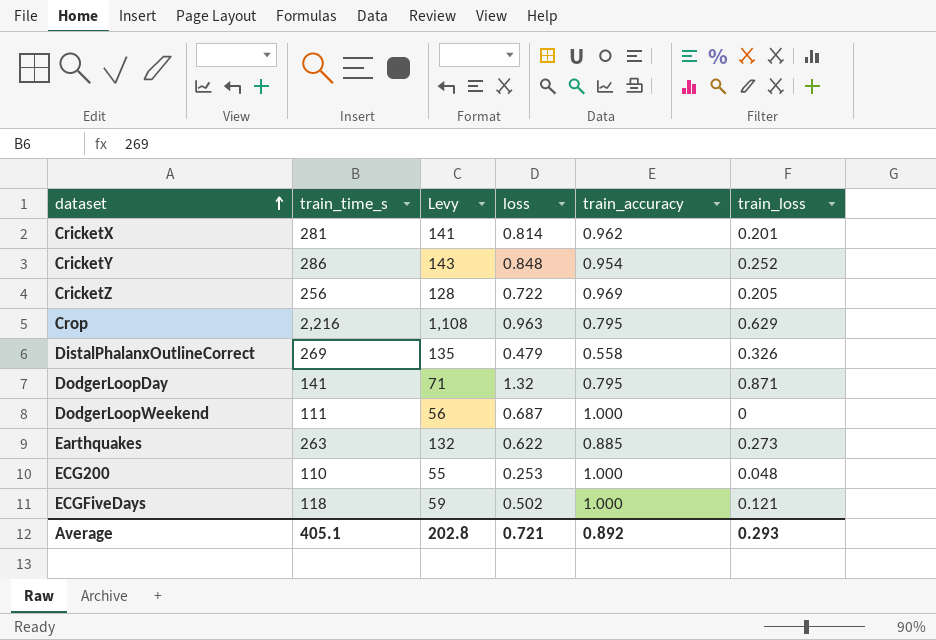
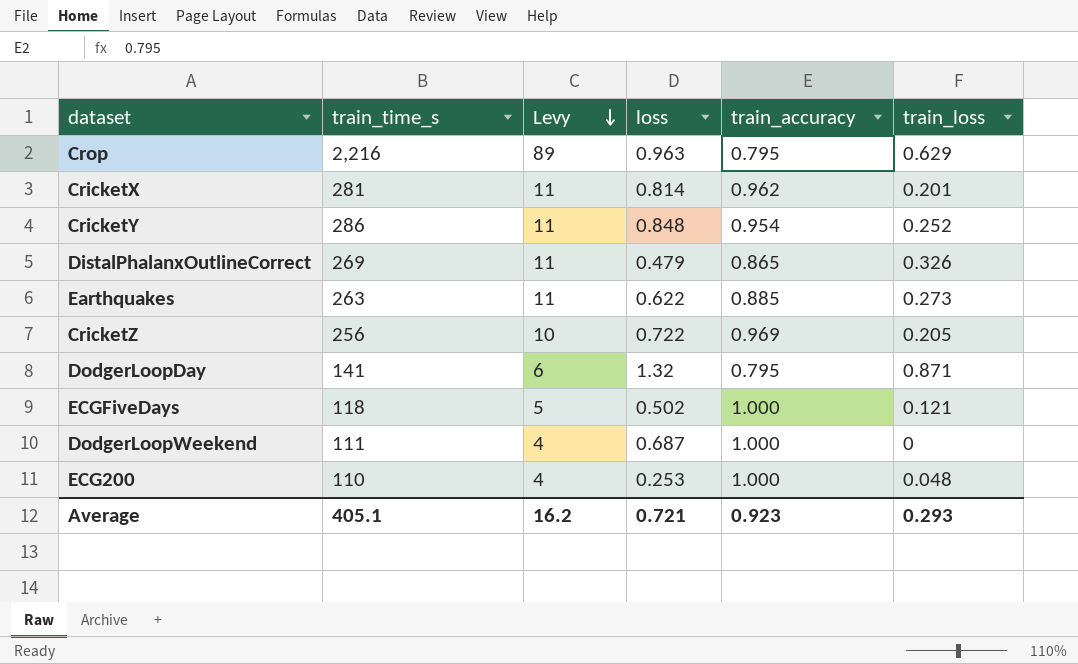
row order: dataset ascending -> Levy descending
column Levy | formula: [train_time_s] * 0.5 -> [train_time_s] * 0.04
DistalPhalanxOutlineCorrect | train_accuracy: 0.558 -> 0.865
Average | Levy: 202.8 -> 16.2
Average | train_accuracy: 0.892 -> 0.923

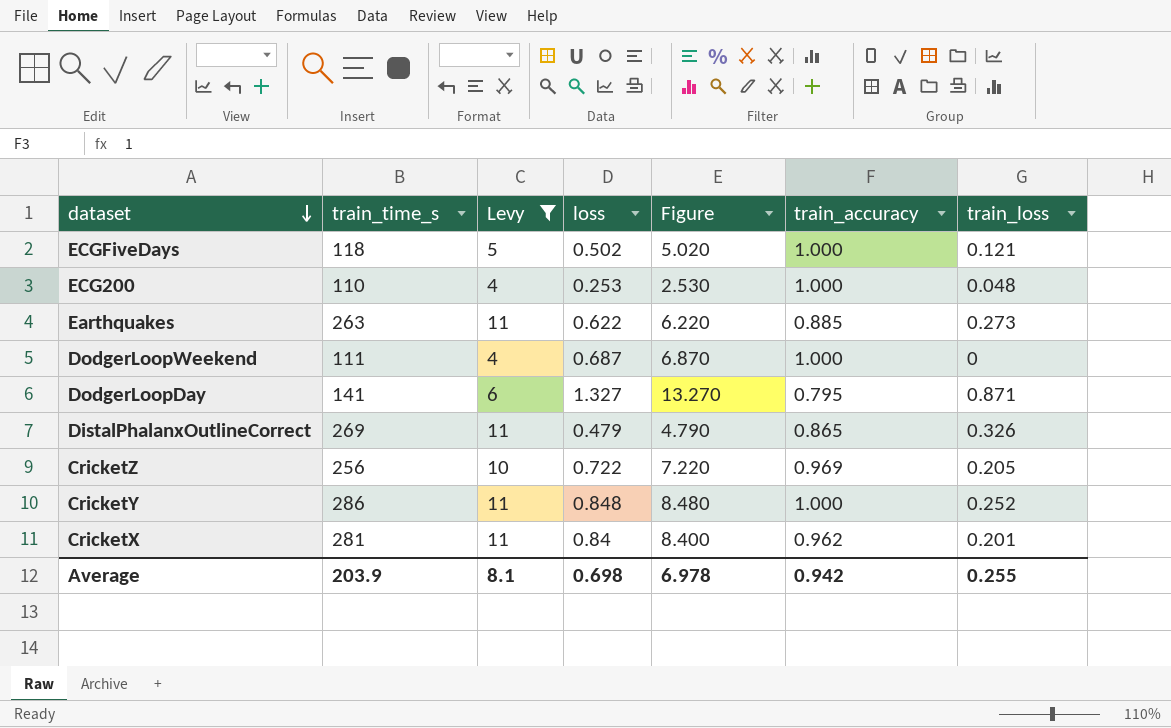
filter: none -> Levy != 89
row order: Levy descending -> dataset descending
column Figure | formula: none -> [loss] * 10
DodgerLoopDay | loss: 1.32 -> 1.327
CricketY | train_accuracy: 0.954 -> 1.000
CricketX | loss: 0.814 -> 0.84
Average | train_time_s: 405.1 -> 203.9
Average | Levy: 16.2 -> 8.1
Average | loss: 0.721 -> 0.698
Average | train_accuracy: 0.923 -> 0.942
Average | train_loss: 0.293 -> 0.255

